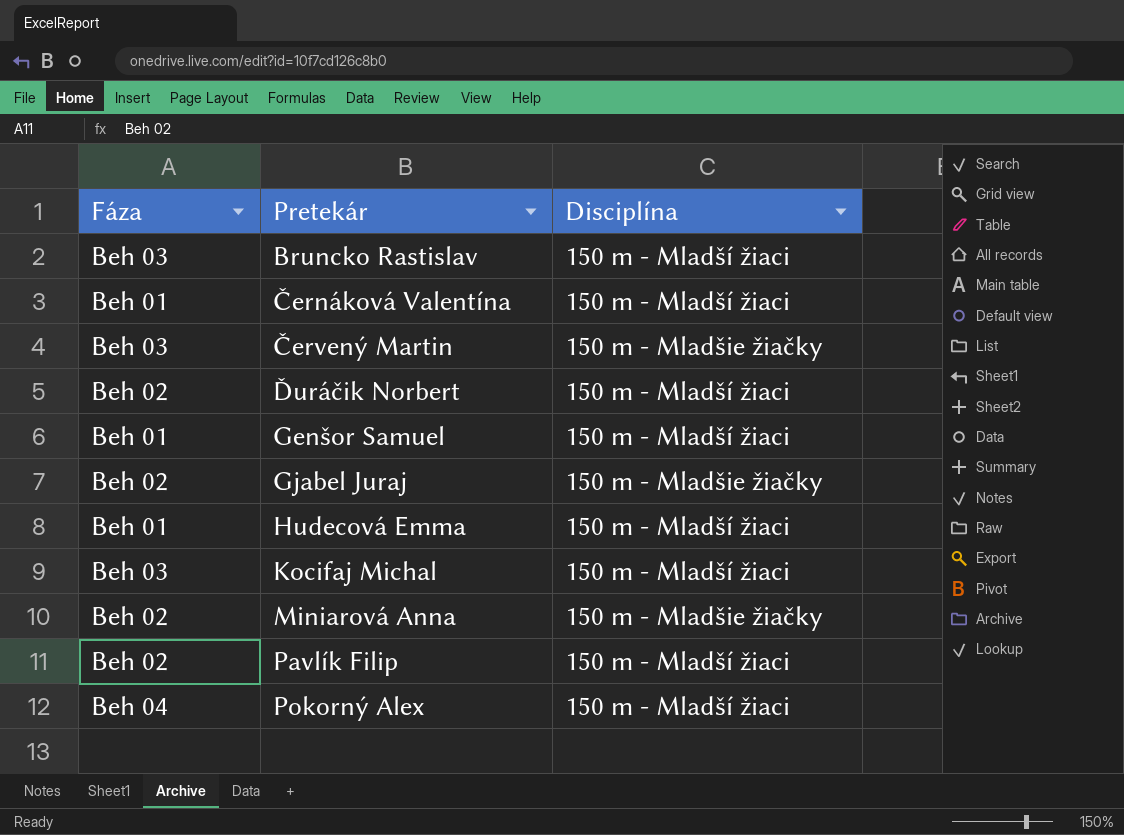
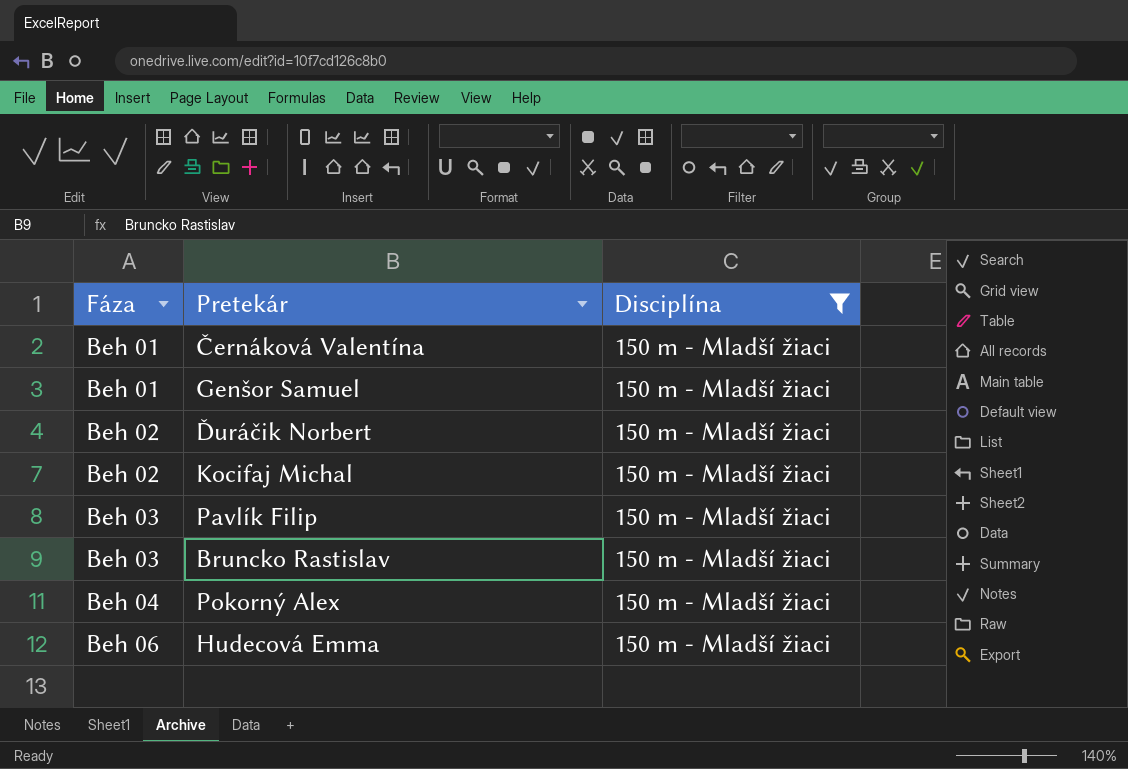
filter: none -> Disciplína = 150 m - Mladší žiaci
row order: Pretekár ascending -> Fáza ascending
Kocifaj Michal | Fáza: Beh 03 -> Beh 02
Pavlík Filip | Fáza: Beh 02 -> Beh 03
Hudecová Emma | Fáza: Beh 01 -> Beh 06

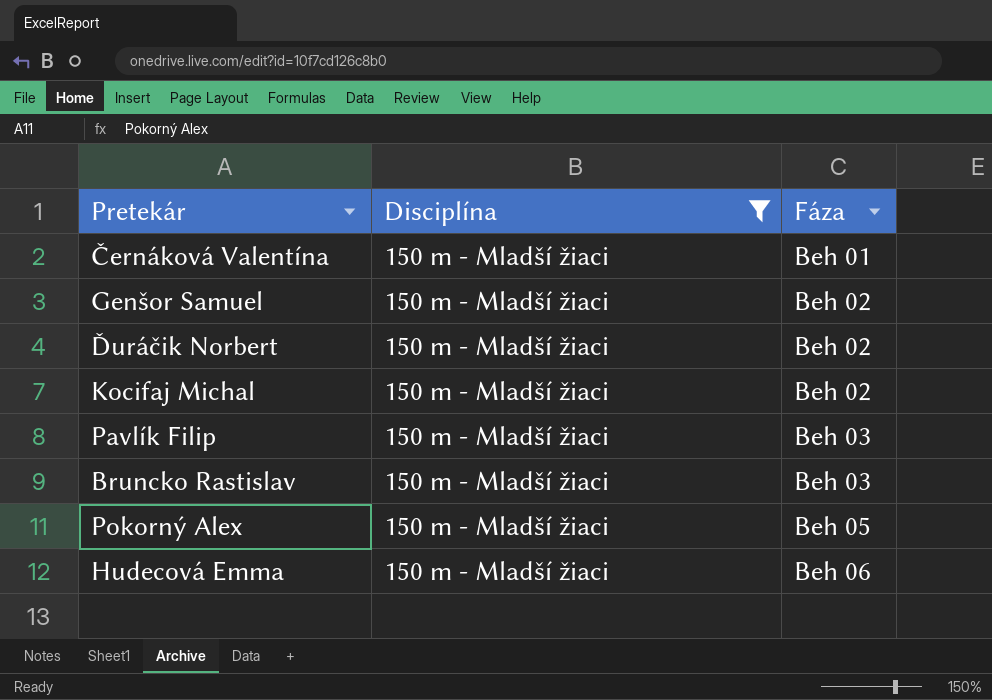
column Fáza | position: 1 -> 3
Genšor Samuel | Fáza: Beh 01 -> Beh 02
Pokorný Alex | Fáza: Beh 04 -> Beh 05

